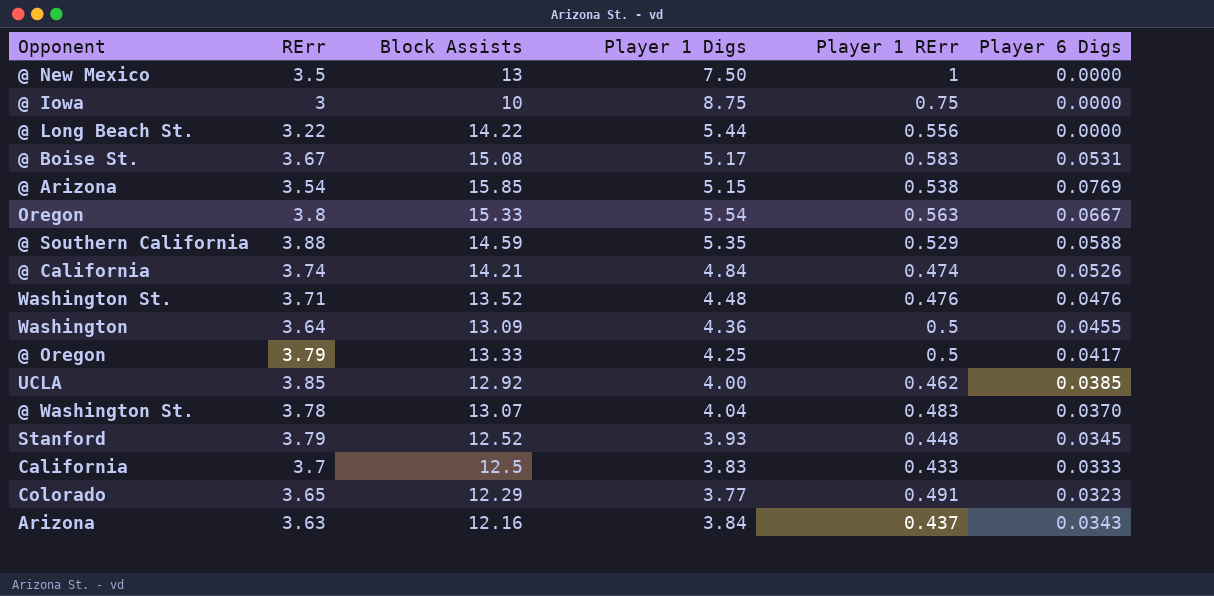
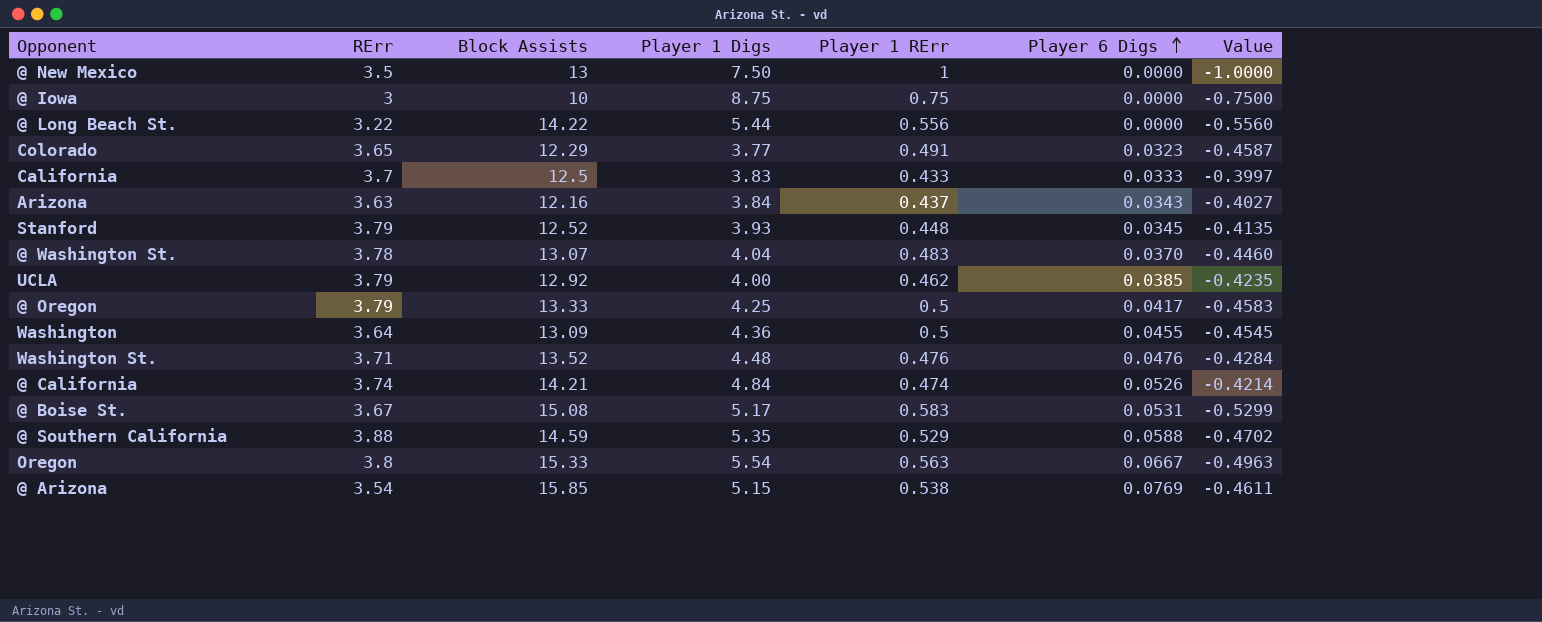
row order: none -> Player 6 Digs ascending
column Value | formula: none -> [Player 6 Digs] - [Player 1 RErr]
UCLA | RErr: 3.85 -> 3.79

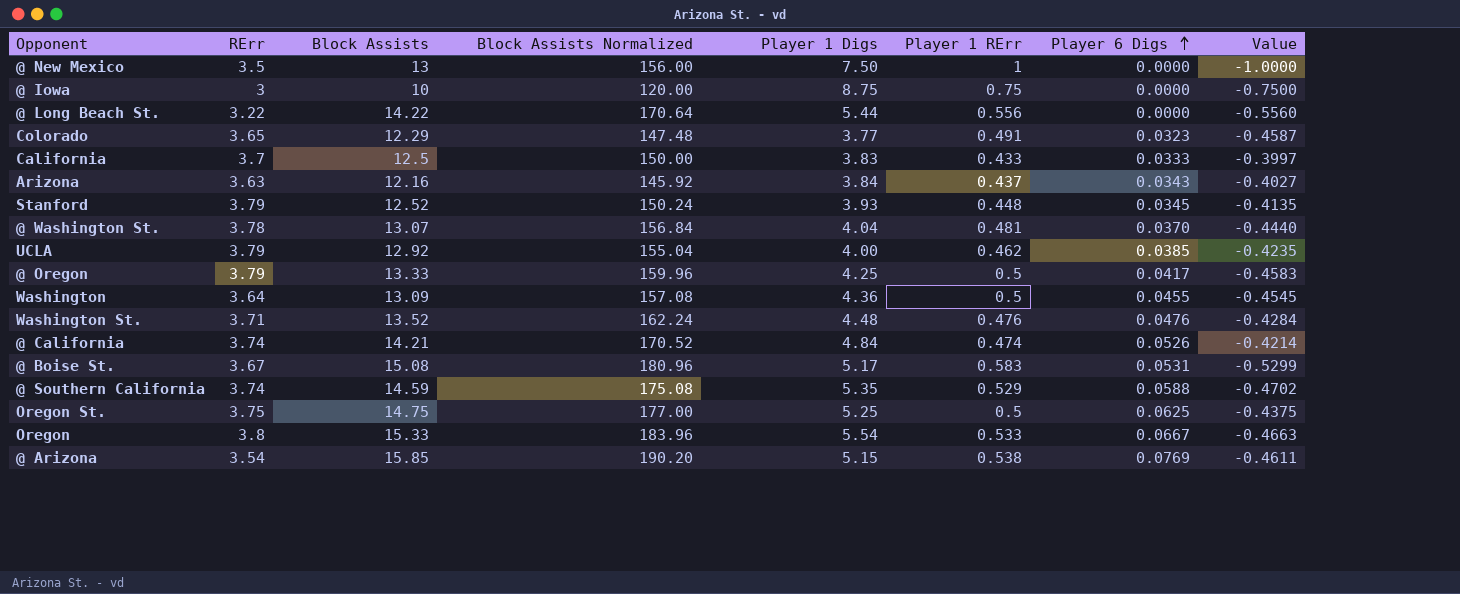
column Block Assists Normalized | formula: none -> [Block Assists] * 12
@ Washington St. | Player 1 RErr: 0.483 -> 0.481
@ Washington St. | Value: -0.4460 -> -0.4440
@ Southern California | RErr: 3.88 -> 3.74
row Oregon St.: none -> 3.75 | 14.75 | 177.00 | 5.25 | 0.5 | 0.0625 | -0.4375
Oregon | Player 1 RErr: 0.563 -> 0.533
Oregon | Value: -0.4963 -> -0.4663

